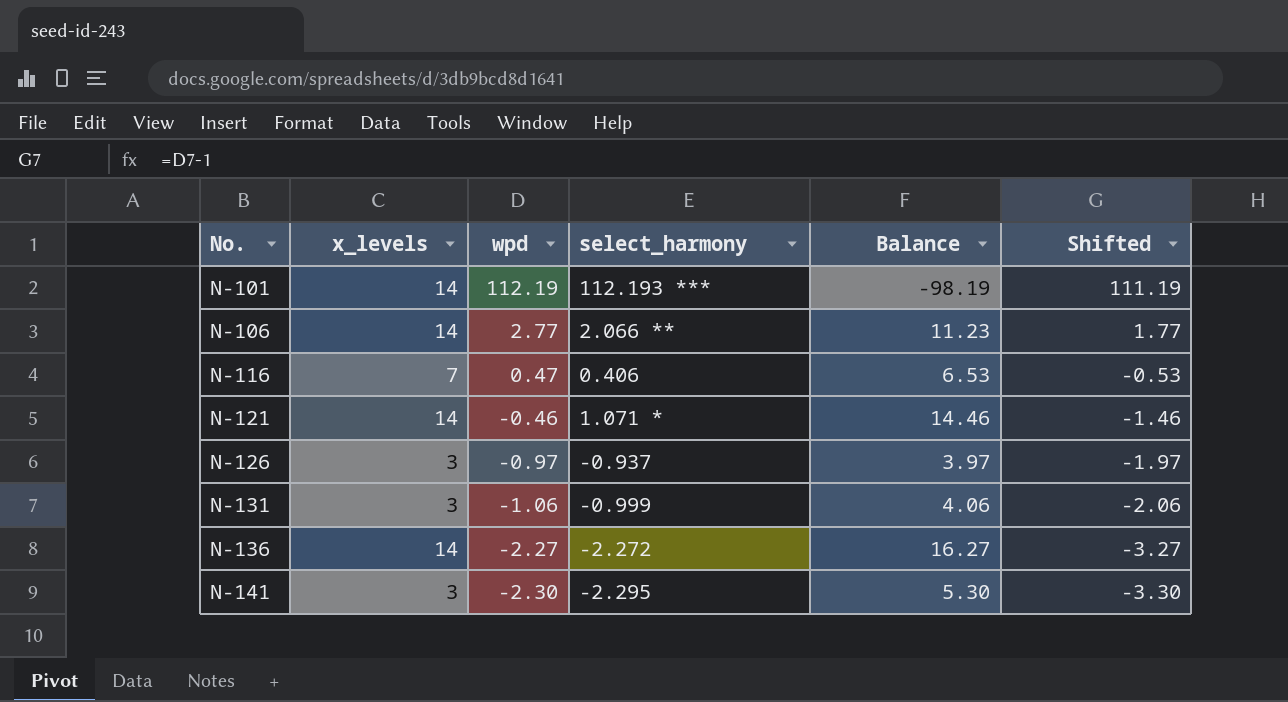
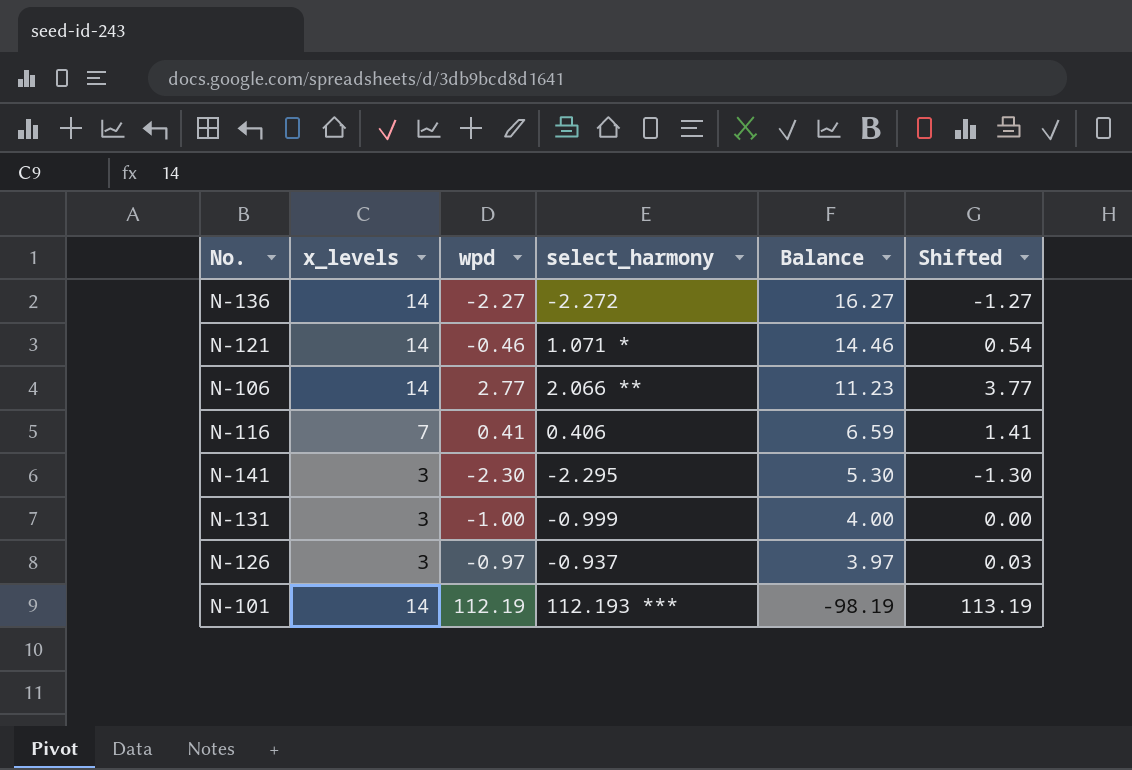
row order: No. ascending -> Balance descending
column Shifted | formula: [wpd] - 1 -> [wpd] + 1
N-116 | wpd: 0.47 -> 0.41
N-116 | Balance: 6.53 -> 6.59
N-131 | wpd: -1.06 -> -1.00
N-131 | Balance: 4.06 -> 4.00

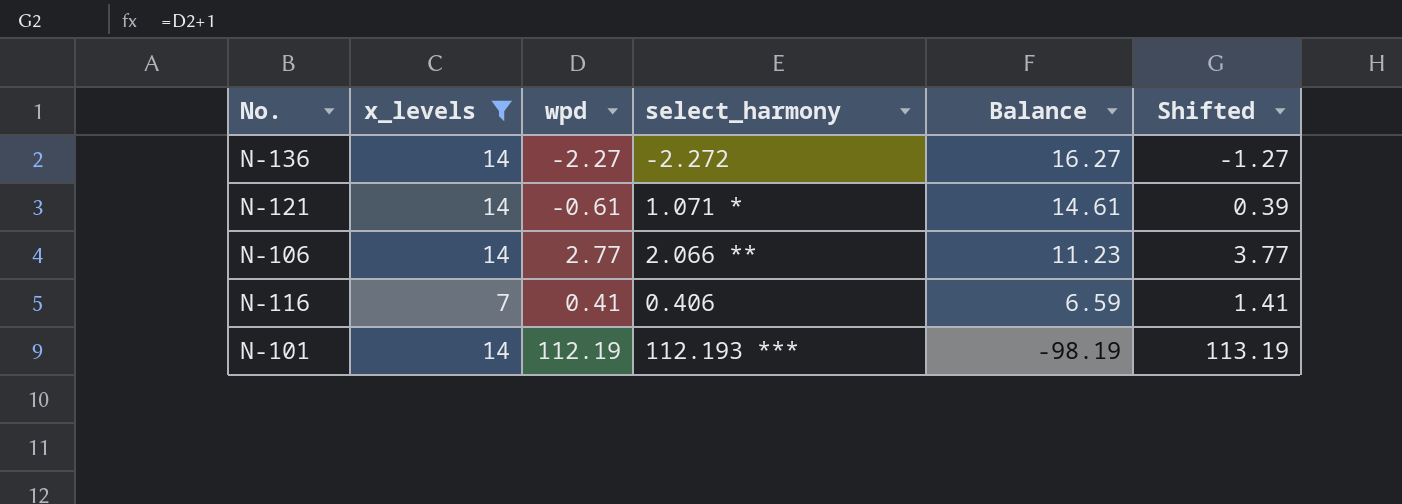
filter: none -> x_levels != 3
N-121 | wpd: -0.46 -> -0.61
N-121 | Balance: 14.46 -> 14.61
N-121 | Shifted: 0.54 -> 0.39

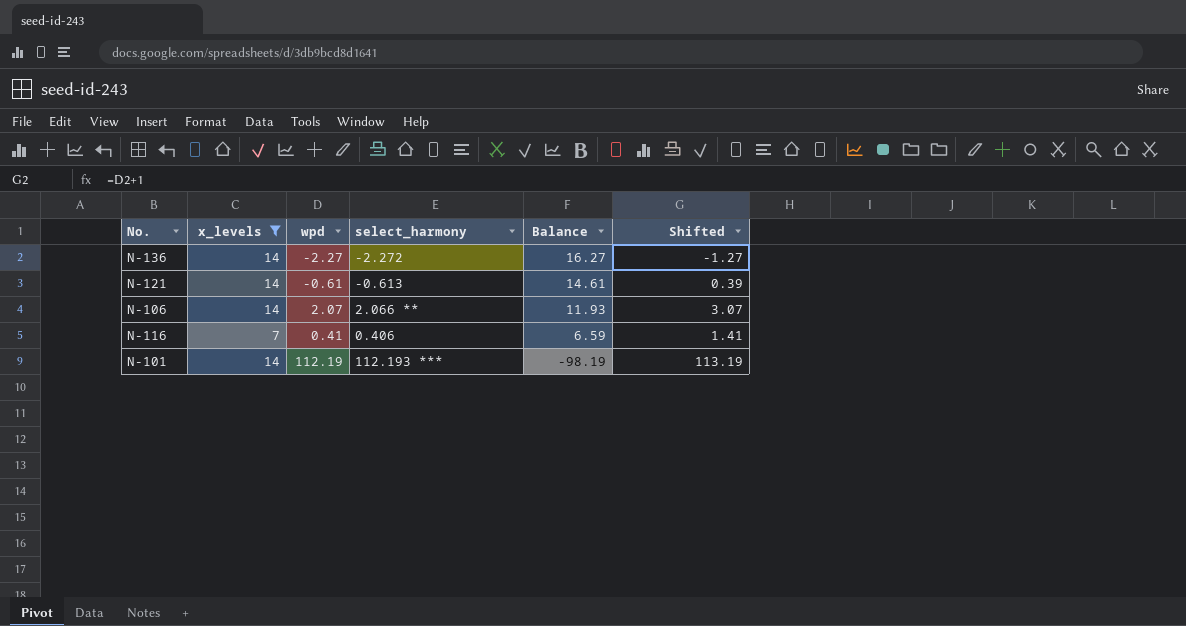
N-121 | select_harmony: 1.071 * -> -0.613
N-106 | wpd: 2.77 -> 2.07
N-106 | Balance: 11.23 -> 11.93
N-106 | Shifted: 3.77 -> 3.07

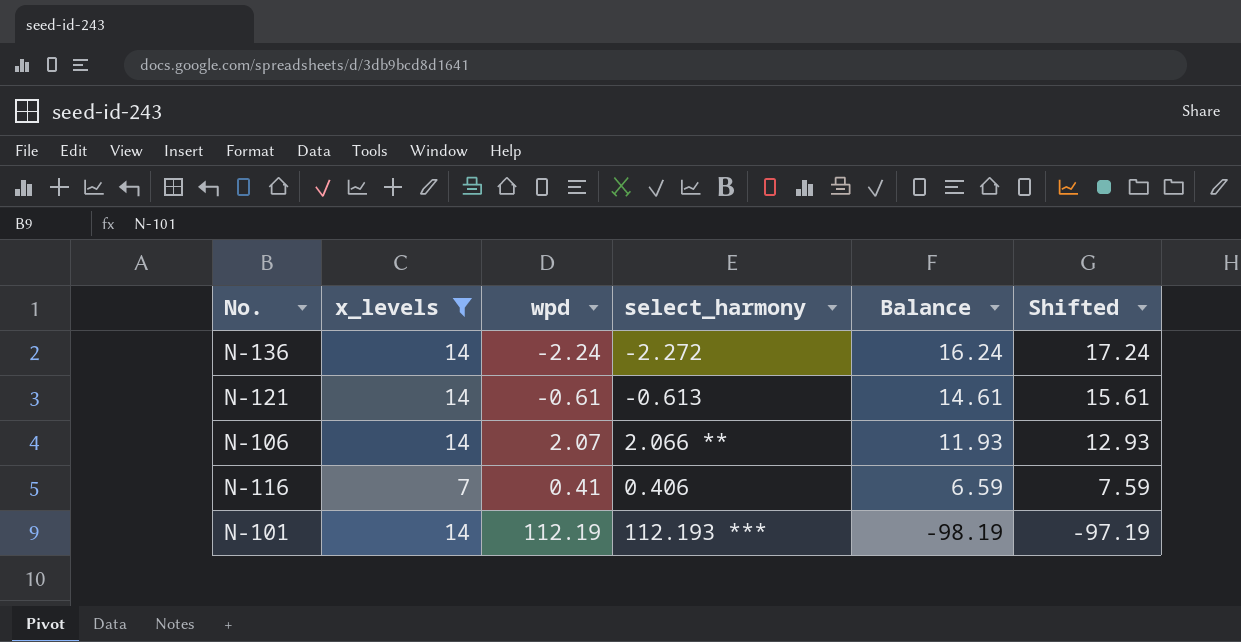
column Shifted | formula: [wpd] + 1 -> [Balance] + 1
N-136 | wpd: -2.27 -> -2.24
N-136 | Balance: 16.27 -> 16.24

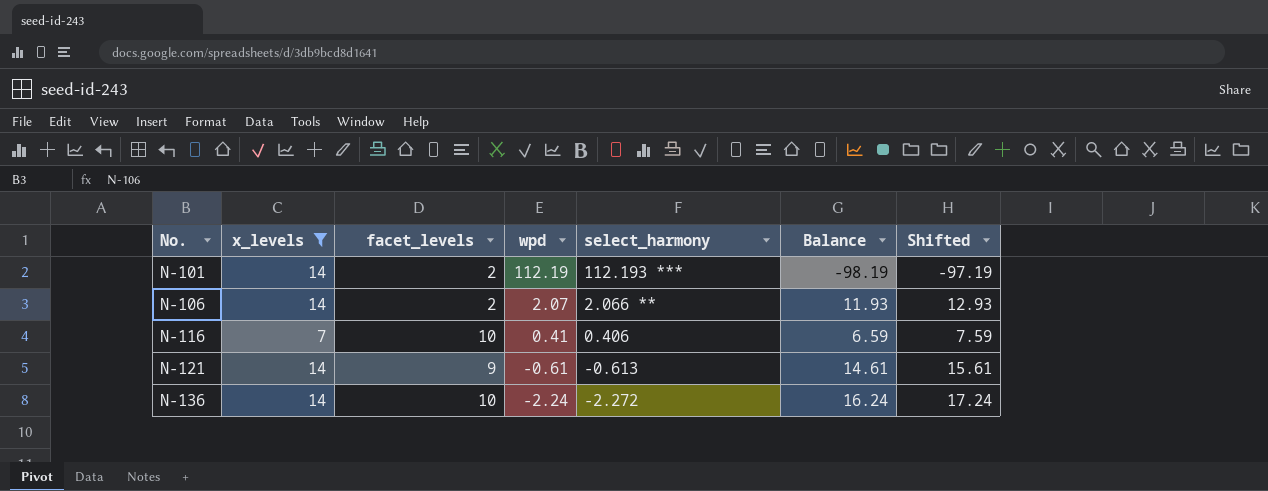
row order: Balance descending -> No. ascending
column facet_levels | position: none -> 3

